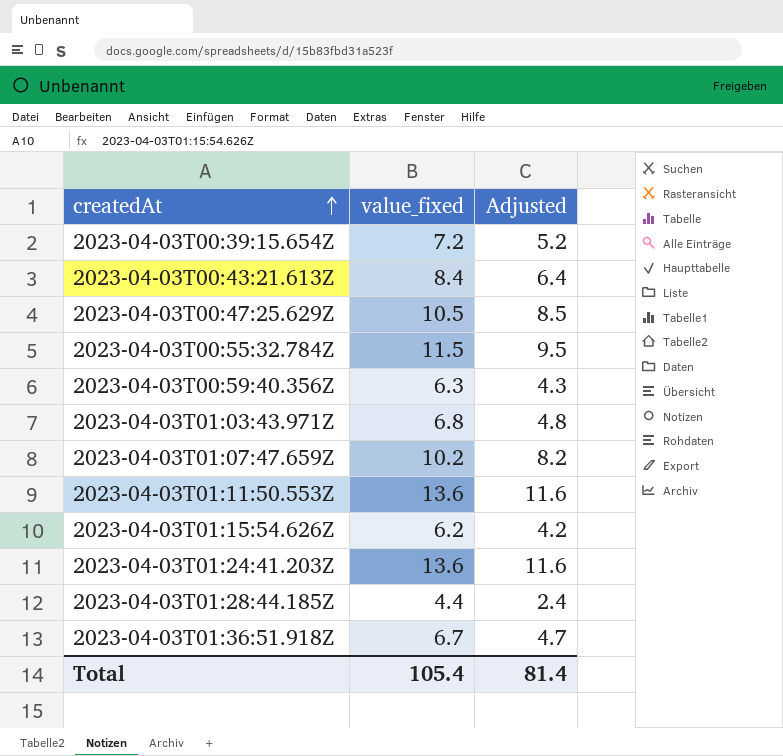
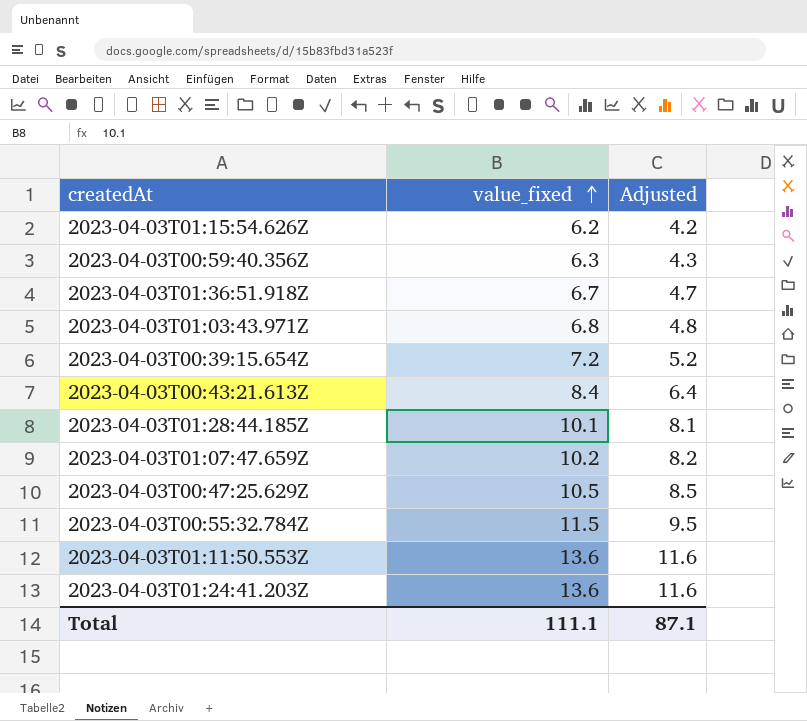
row order: createdAt ascending -> value_fixed ascending
2023-04-03T01:28:44.185Z | value_fixed: 4.4 -> 10.1
2023-04-03T01:28:44.185Z | Adjusted: 2.4 -> 8.1
Total | value_fixed: 105.4 -> 111.1
Total | Adjusted: 81.4 -> 87.1

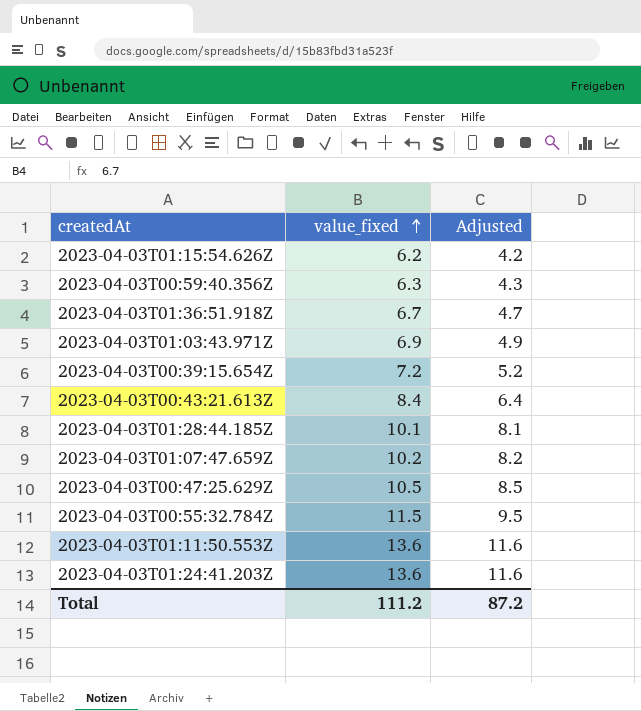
2023-04-03T01:03:43.971Z | value_fixed: 6.8 -> 6.9
2023-04-03T01:03:43.971Z | Adjusted: 4.8 -> 4.9
Total | value_fixed: 111.1 -> 111.2
Total | Adjusted: 87.1 -> 87.2

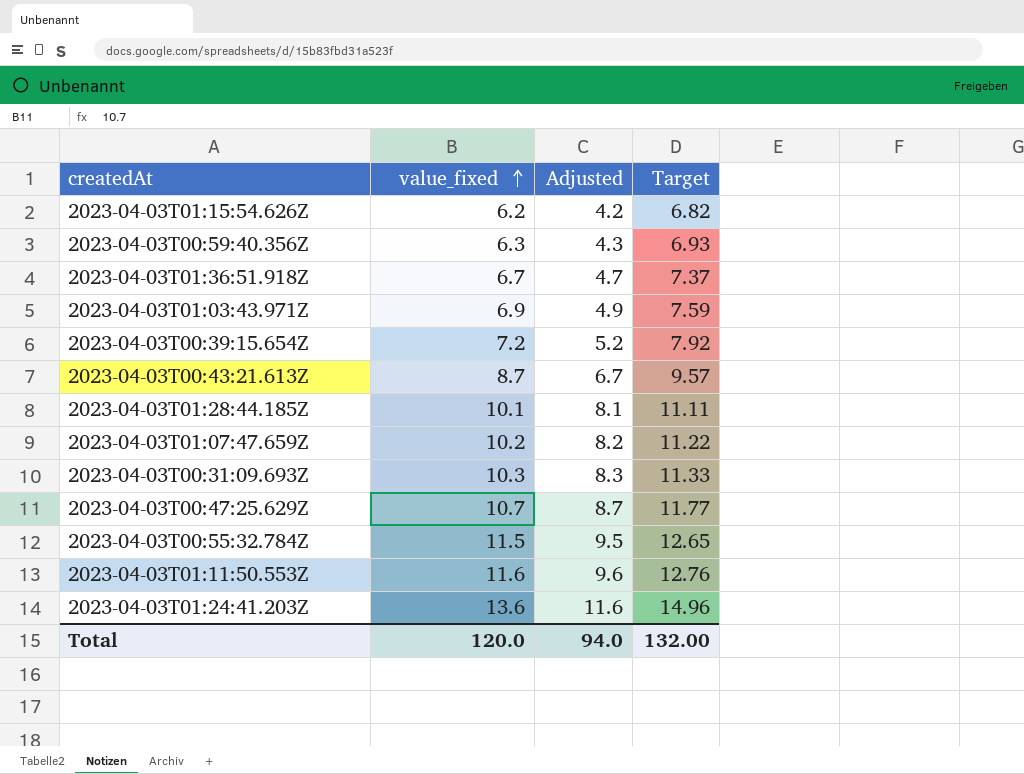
column Target | formula: none -> [value_fixed] * 1.1
2023-04-03T00:43:21.613Z | value_fixed: 8.4 -> 8.7
2023-04-03T00:43:21.613Z | Adjusted: 6.4 -> 6.7
row 2023-04-03T00:31:09.693Z: none -> 10.3 | 8.3 | 11.33
2023-04-03T00:47:25.629Z | value_fixed: 10.5 -> 10.7
2023-04-03T00:47:25.629Z | Adjusted: 8.5 -> 8.7
2023-04-03T01:11:50.553Z | value_fixed: 13.6 -> 11.6
2023-04-03T01:11:50.553Z | Adjusted: 11.6 -> 9.6
Total | value_fixed: 111.2 -> 120.0
Total | Adjusted: 87.2 -> 94.0

